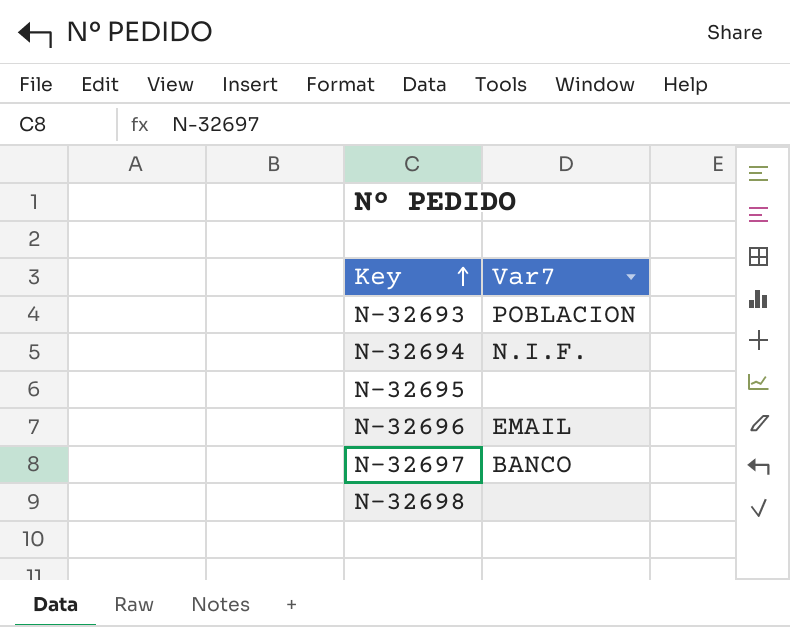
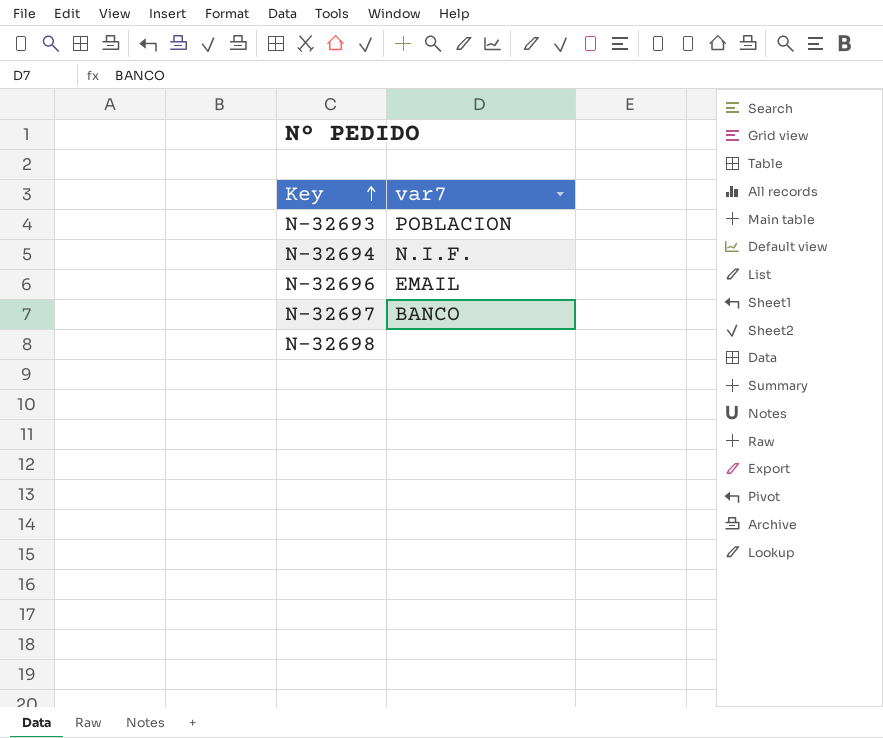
column name: Var7 -> var7
row N-32695: none -> none

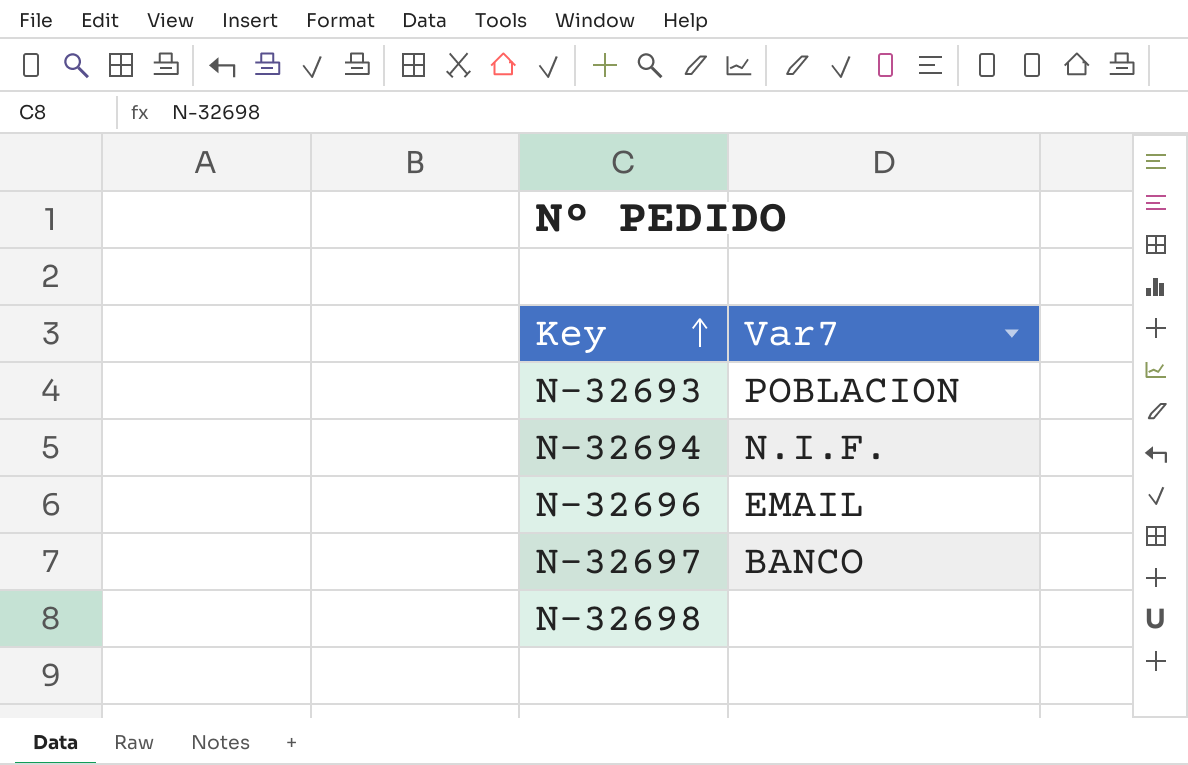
column name: var7 -> Var7

